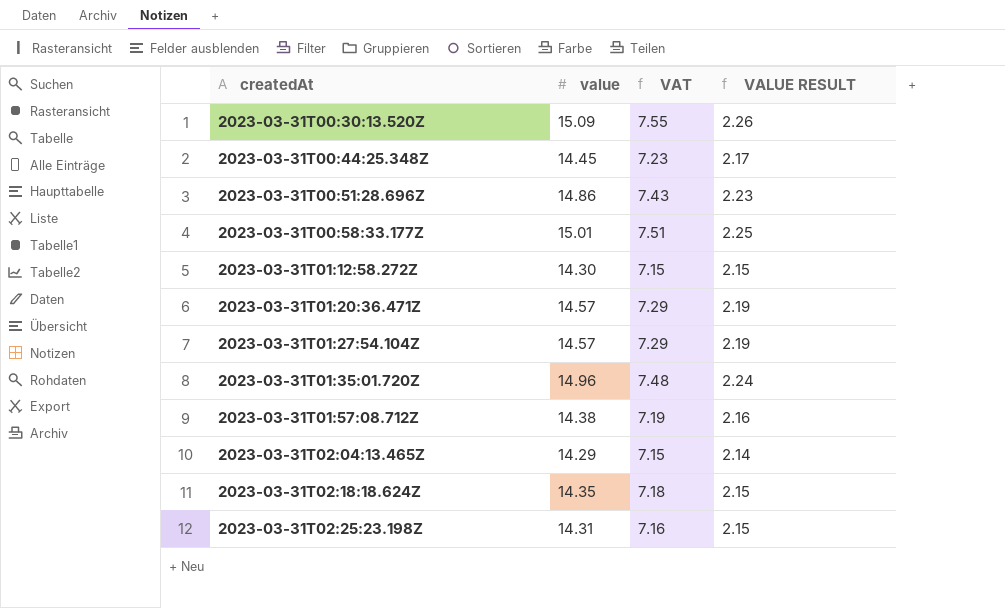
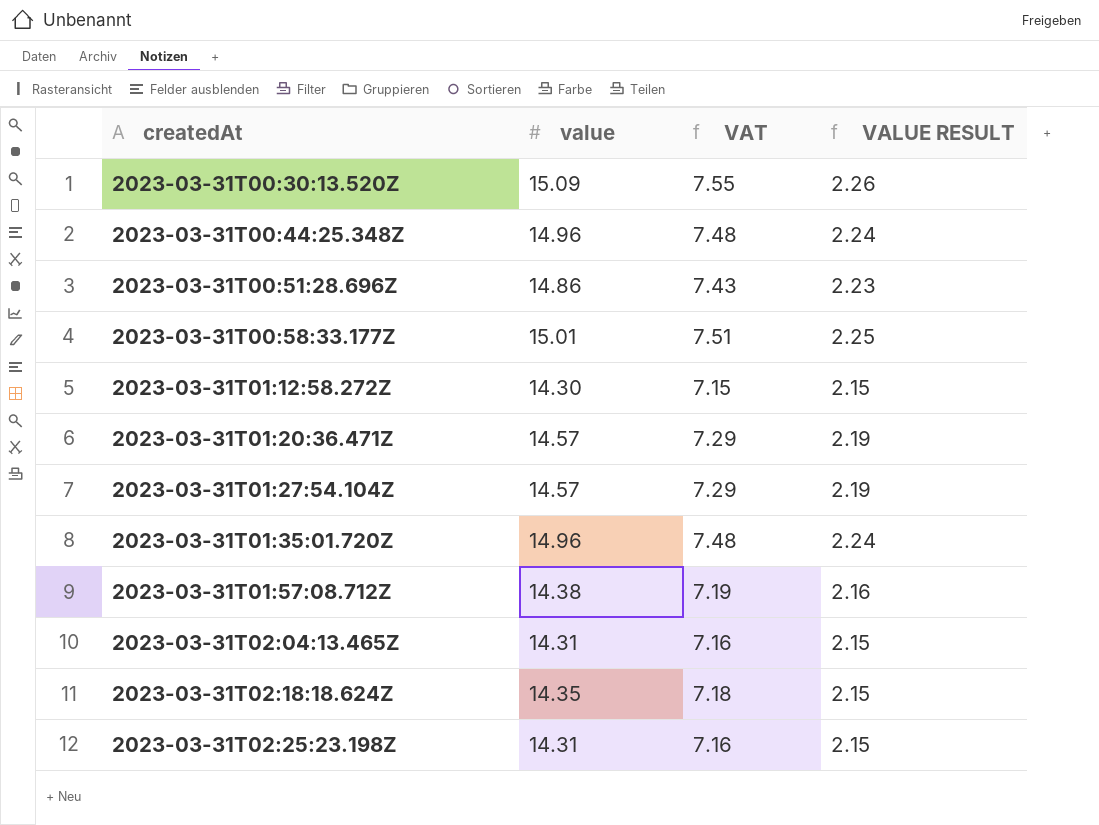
2023-03-31T00:44:25.348Z | value: 14.45 -> 14.96
2023-03-31T00:44:25.348Z | VAT: 7.23 -> 7.48
2023-03-31T00:44:25.348Z | VALUE RESULT: 2.17 -> 2.24
2023-03-31T02:04:13.465Z | value: 14.29 -> 14.31
2023-03-31T02:04:13.465Z | VAT: 7.15 -> 7.16
2023-03-31T02:04:13.465Z | VALUE RESULT: 2.14 -> 2.15

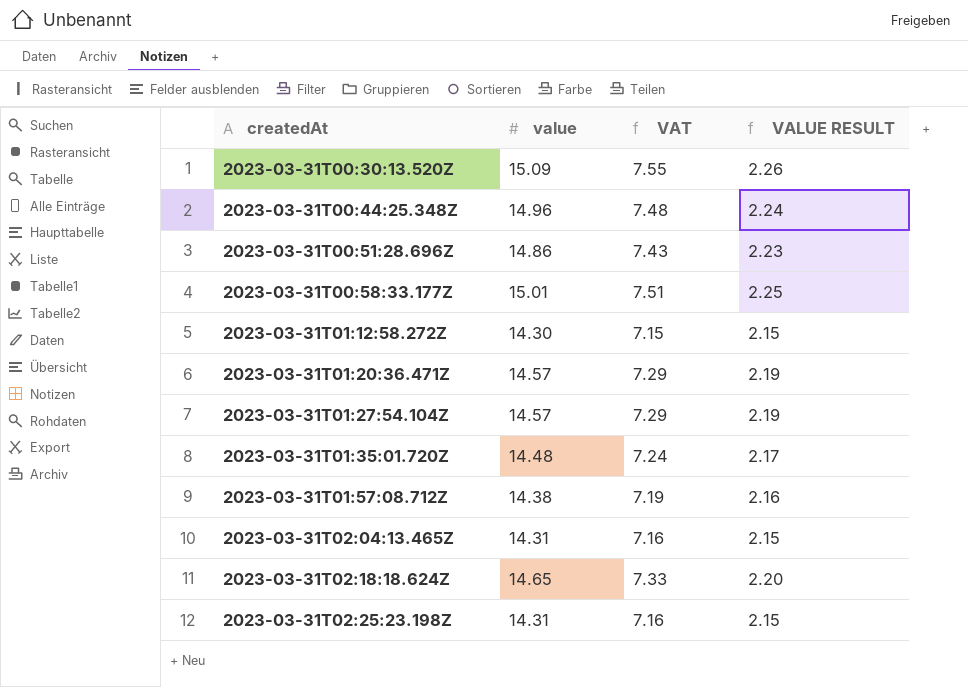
2023-03-31T01:35:01.720Z | value: 14.96 -> 14.48
2023-03-31T01:35:01.720Z | VAT: 7.48 -> 7.24
2023-03-31T01:35:01.720Z | VALUE RESULT: 2.24 -> 2.17
2023-03-31T02:18:18.624Z | value: 14.35 -> 14.65
2023-03-31T02:18:18.624Z | VAT: 7.18 -> 7.33
2023-03-31T02:18:18.624Z | VALUE RESULT: 2.15 -> 2.20

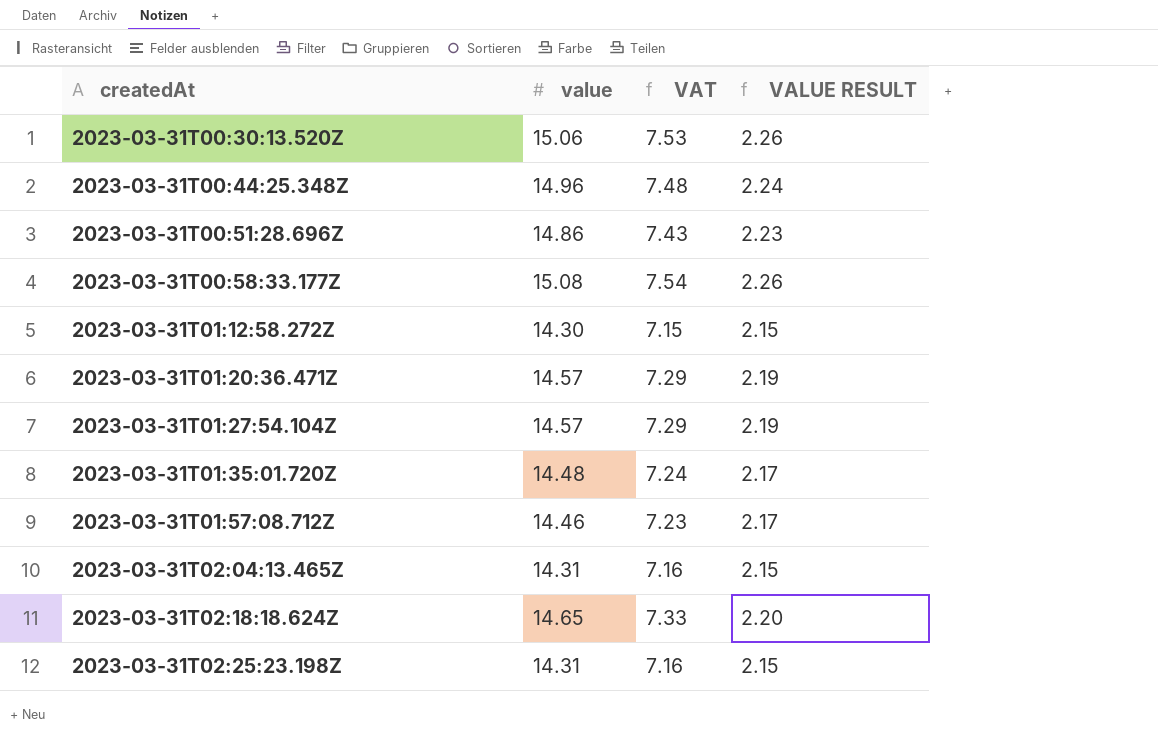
2023-03-31T00:30:13.520Z | value: 15.09 -> 15.06
2023-03-31T00:30:13.520Z | VAT: 7.55 -> 7.53
2023-03-31T00:58:33.177Z | value: 15.01 -> 15.08
2023-03-31T00:58:33.177Z | VAT: 7.51 -> 7.54
2023-03-31T00:58:33.177Z | VALUE RESULT: 2.25 -> 2.26
2023-03-31T01:57:08.712Z | value: 14.38 -> 14.46
2023-03-31T01:57:08.712Z | VAT: 7.19 -> 7.23
2023-03-31T01:57:08.712Z | VALUE RESULT: 2.16 -> 2.17

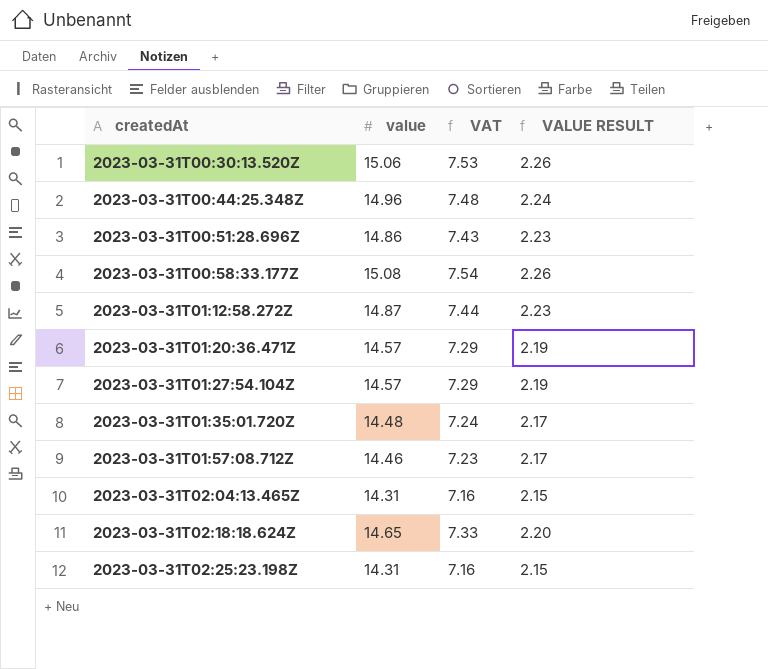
2023-03-31T01:12:58.272Z | value: 14.30 -> 14.87
2023-03-31T01:12:58.272Z | VAT: 7.15 -> 7.44
2023-03-31T01:12:58.272Z | VALUE RESULT: 2.15 -> 2.23

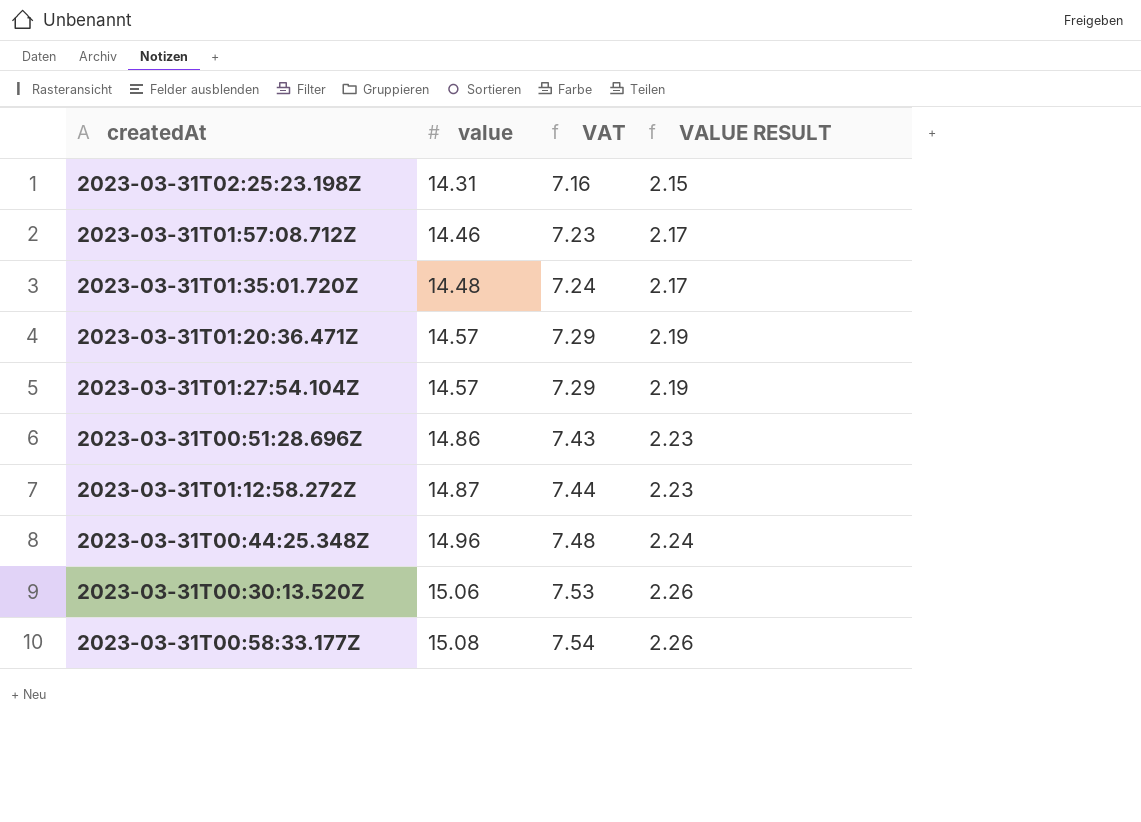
row order: createdAt ascending -> value ascending
row 2023-03-31T02:04:13.465Z: 14.31 | 7.16 | 2.15 -> none
row 2023-03-31T02:18:18.624Z: 14.65 | 7.33 | 2.20 -> none

